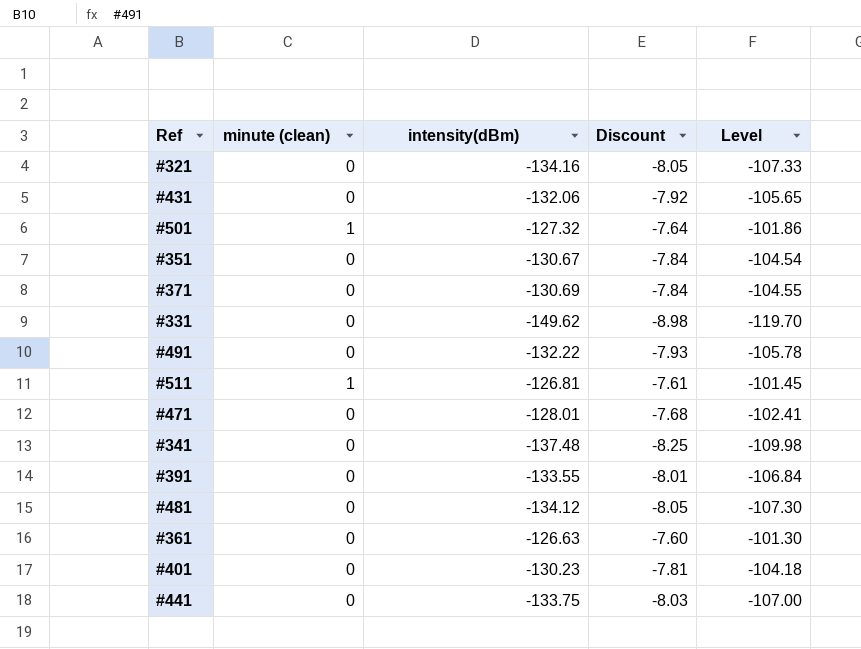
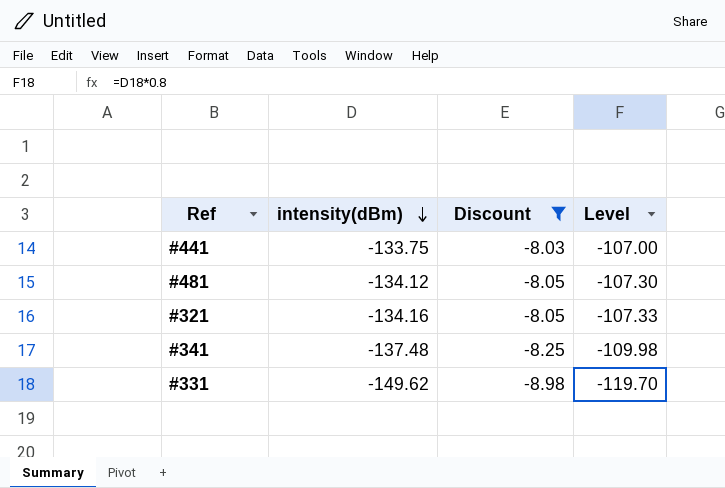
filter: none -> Discount <= -8.03
row order: none -> intensity(dBm) descending
column minute (clean) | position: 2 -> none

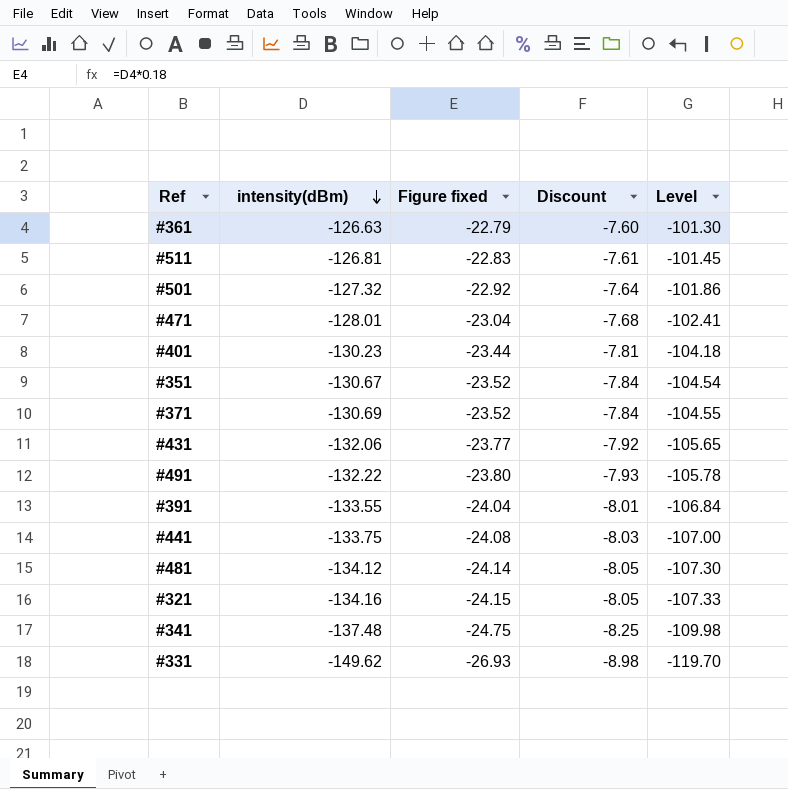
filter: Discount <= -8.03 -> none
column Figure fixed | formula: none -> [intensity(dBm)] * 0.18

